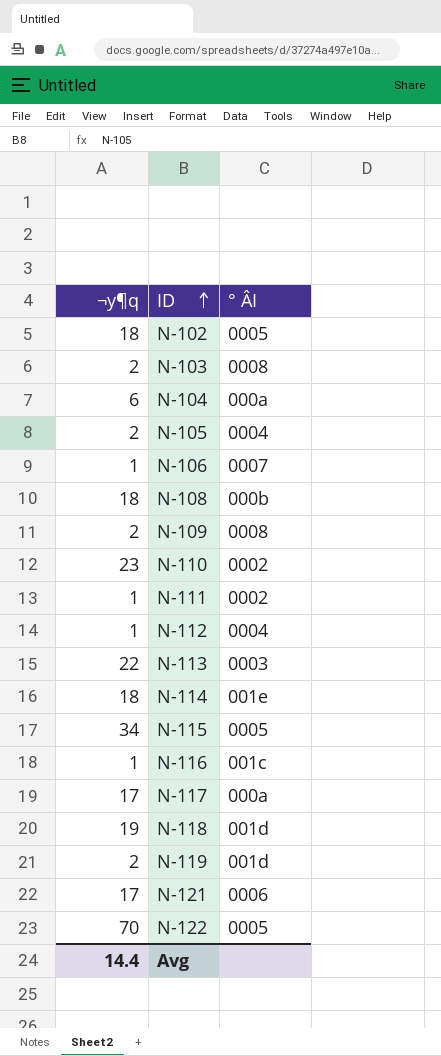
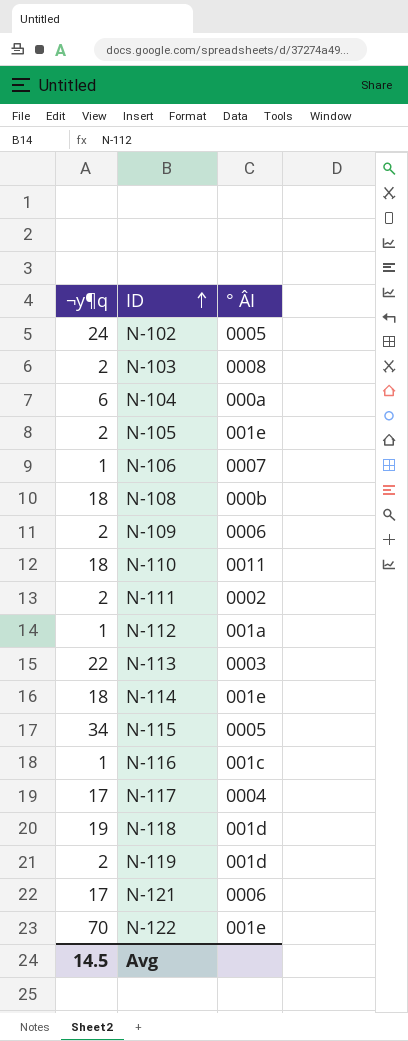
N-102 | ¬y¶q: 18 -> 24
N-105 | ° ÂI: 0004 -> 001e
N-109 | ° ÂI: 0008 -> 0006
N-110 | ¬y¶q: 23 -> 18
N-110 | ° ÂI: 0002 -> 0011
N-111 | ¬y¶q: 1 -> 2
N-112 | ° ÂI: 0004 -> 001a
N-117 | ° ÂI: 000a -> 0004
N-122 | ° ÂI: 0005 -> 001e
Avg | ¬y¶q: 14.4 -> 14.5

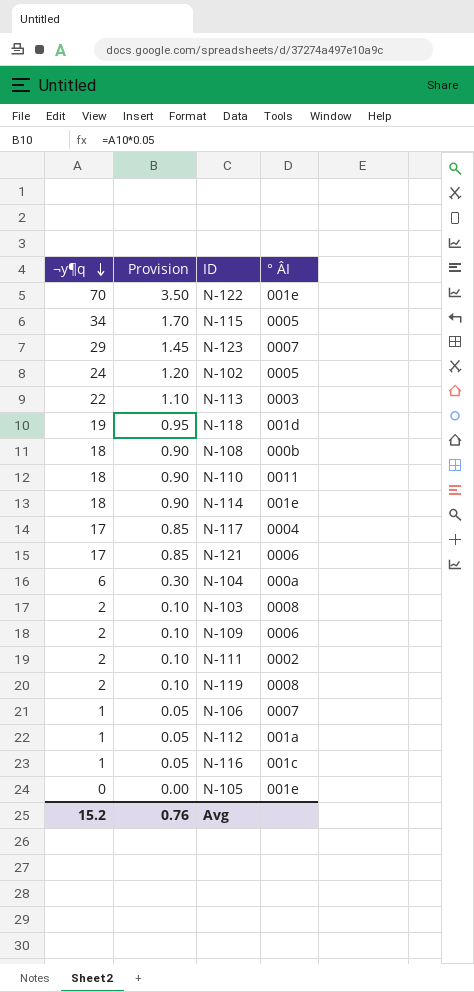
row order: ID ascending -> ¬y¶q descending
column Provision | formula: none -> [¬y¶q] * 0.05
row N-123: none -> 29 | 1.45 | 0007
N-119 | ° ÂI: 001d -> 0008
N-105 | ¬y¶q: 2 -> 0
Avg | ¬y¶q: 14.5 -> 15.2

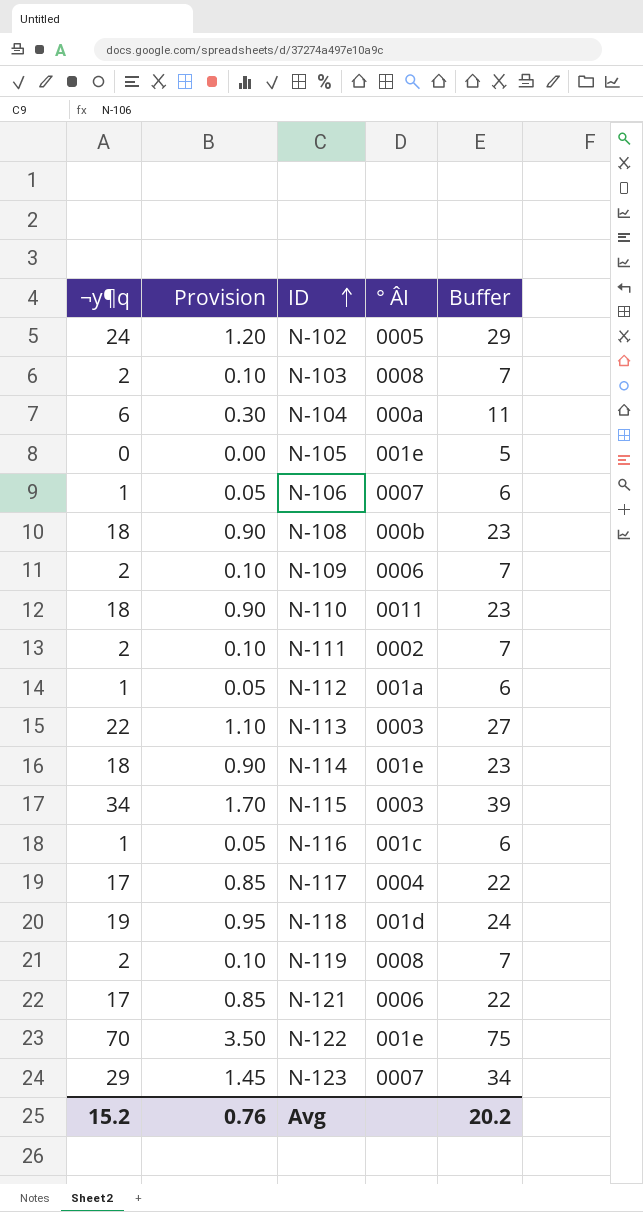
row order: ¬y¶q descending -> ID ascending
column Buffer | formula: none -> [¬y¶q] + 5
N-115 | ° ÂI: 0005 -> 0003

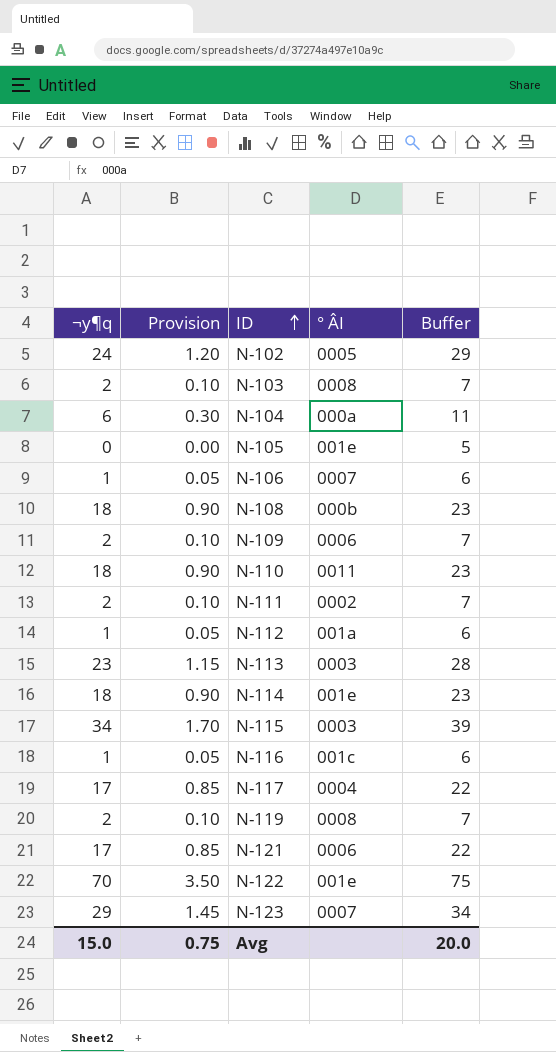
row N-118: 19 | 0.95 | 001d | 24 -> none
N-113 | ¬y¶q: 22 -> 23
N-113 | Provision: 1.10 -> 1.15
N-113 | Buffer: 27 -> 28
Avg | ¬y¶q: 15.2 -> 15.0
Avg | Provision: 0.76 -> 0.75
Avg | Buffer: 20.2 -> 20.0

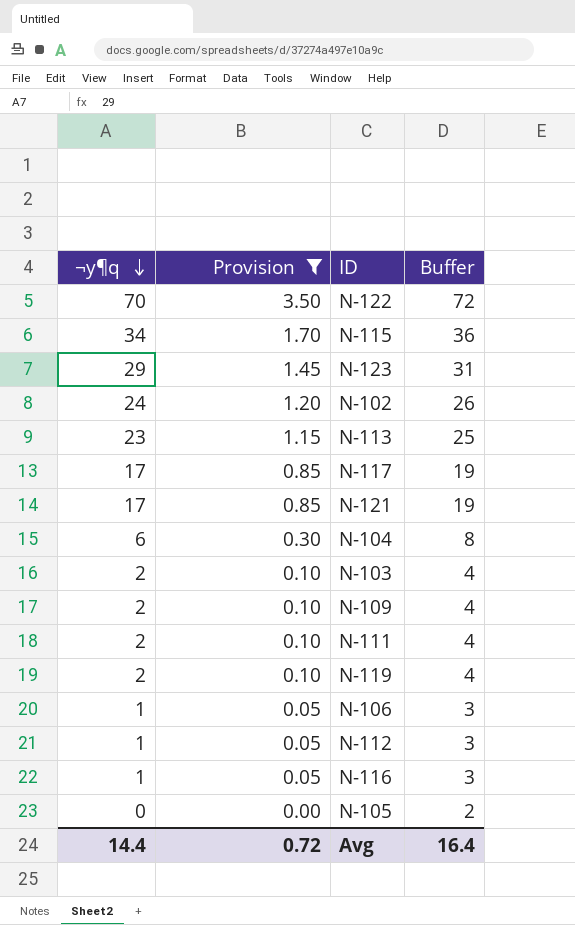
filter: none -> Provision != 0.90
row order: ID ascending -> ¬y¶q descending
column ° ÂI | position: 4 -> none
column Buffer | formula: [¬y¶q] + 5 -> [¬y¶q] + 2
Avg | ¬y¶q: 15.0 -> 14.4
Avg | Provision: 0.75 -> 0.72
Avg | Buffer: 20.0 -> 16.4

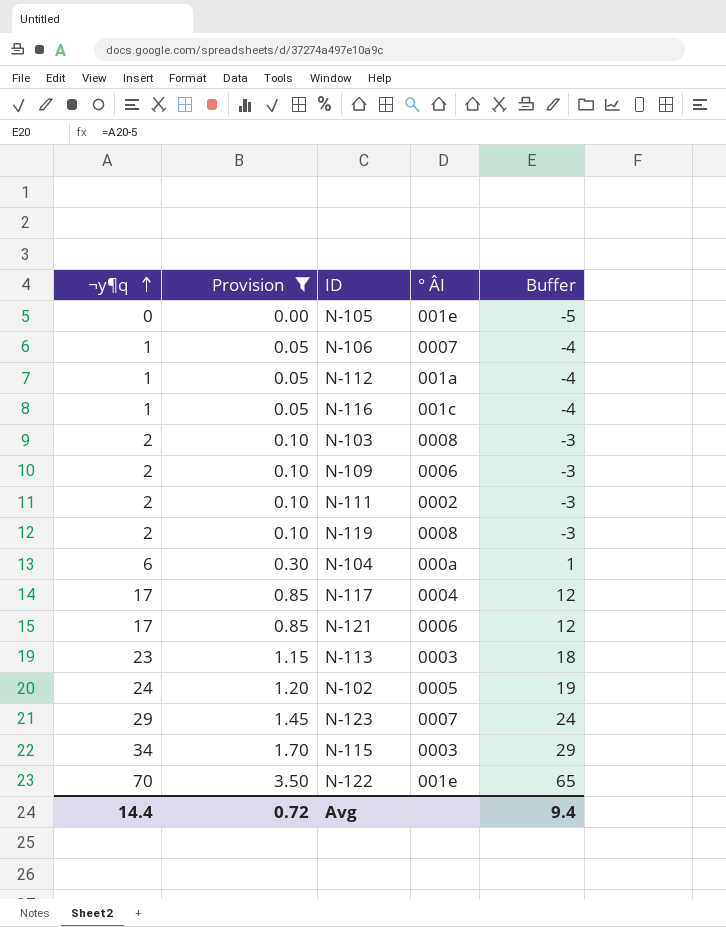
row order: ¬y¶q descending -> ¬y¶q ascending
column ° ÂI | position: none -> 4
column Buffer | formula: [¬y¶q] + 2 -> [¬y¶q] - 5
Avg | Buffer: 16.4 -> 9.4

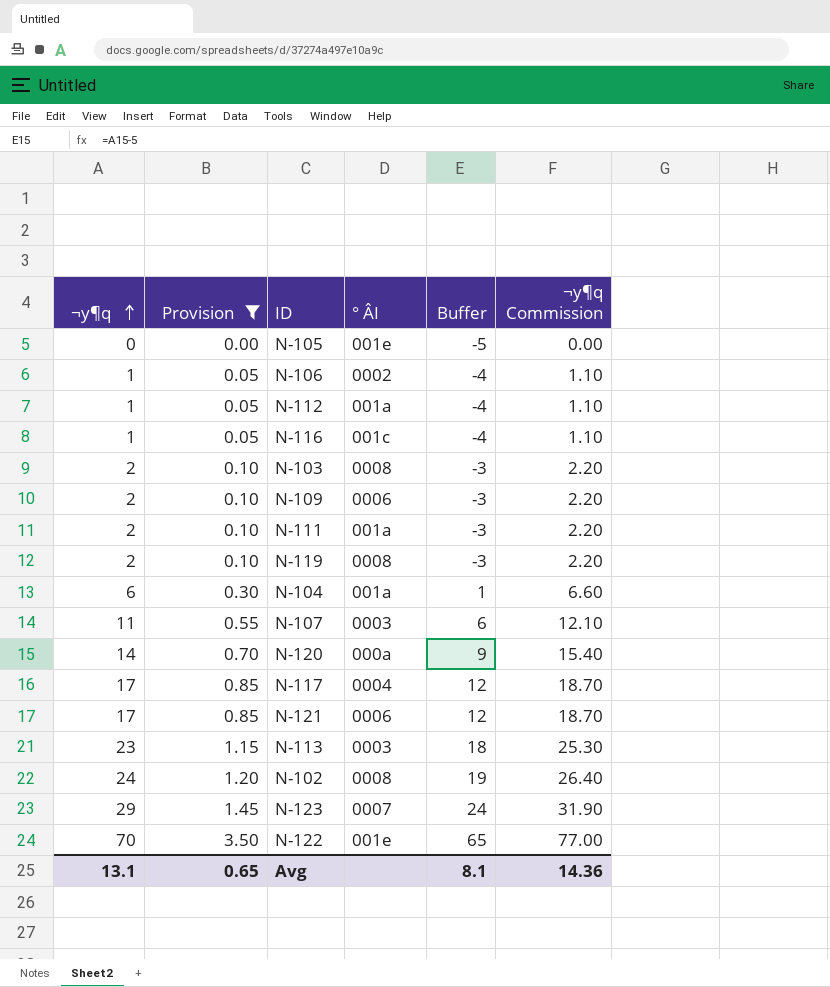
column ¬y¶q Commission | formula: none -> [¬y¶q] * 1.1
row N-115: 34 | 1.70 | 0003 | 29 -> none
N-106 | ° ÂI: 0007 -> 0002
N-111 | ° ÂI: 0002 -> 001a
N-104 | ° ÂI: 000a -> 001a
row N-107: none -> 11 | 0.55 | 0003 | 6 | 12.10
row N-120: none -> 14 | 0.70 | 000a | 9 | 15.40
N-102 | ° ÂI: 0005 -> 0008
Avg | ¬y¶q: 14.4 -> 13.1
Avg | Provision: 0.72 -> 0.65
Avg | Buffer: 9.4 -> 8.1

